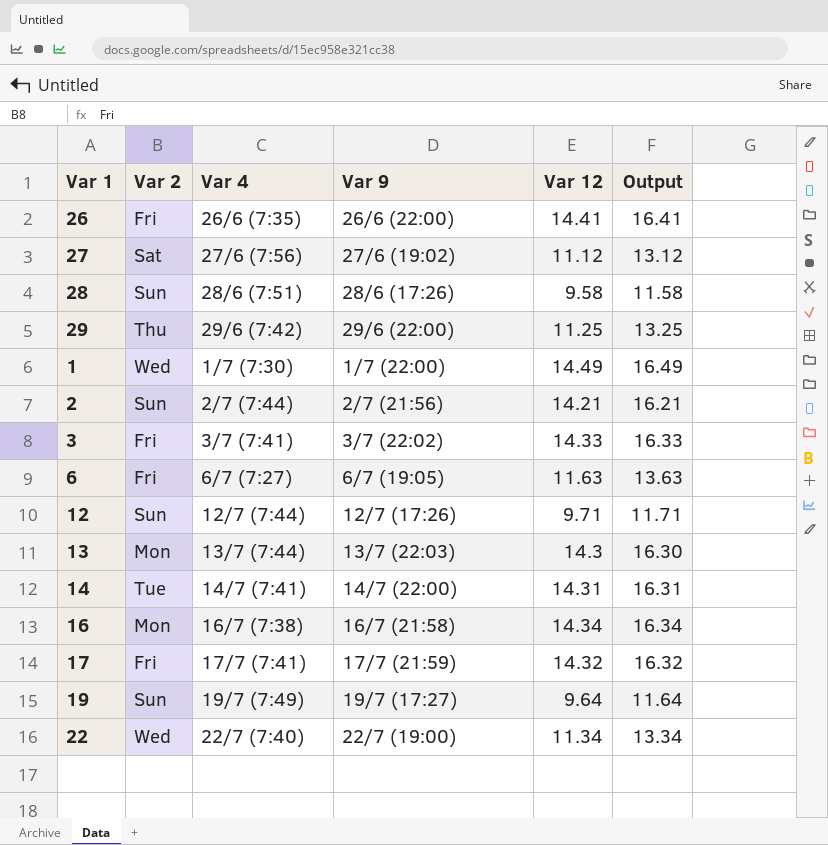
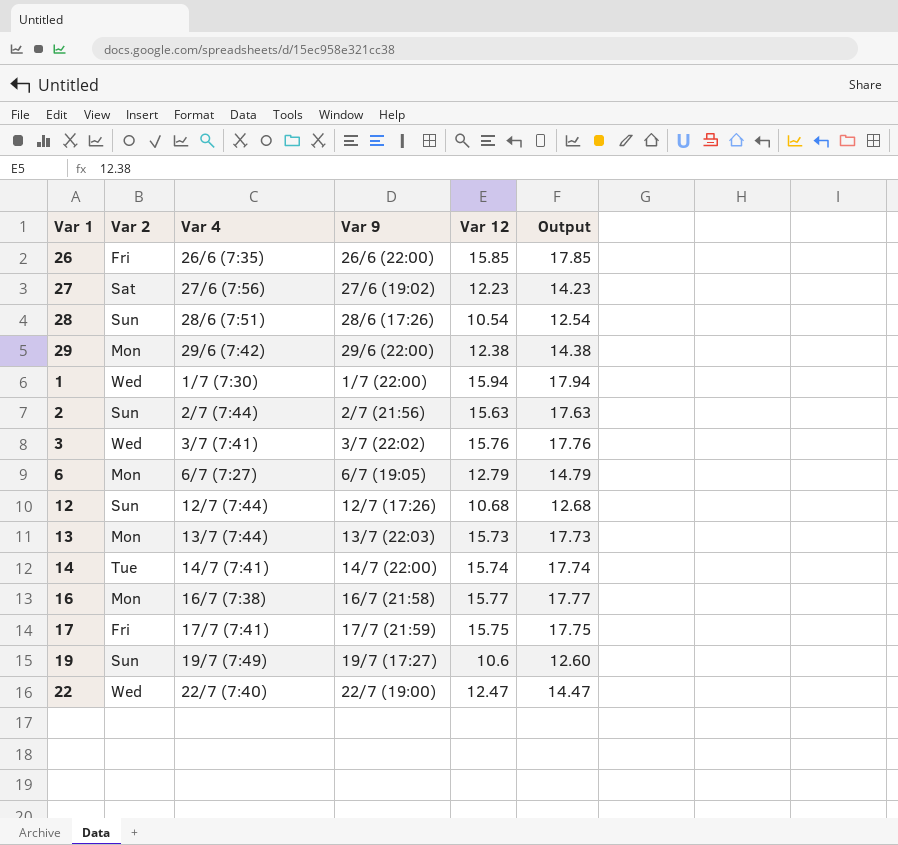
26 | Var 12: 14.41 -> 15.85
26 | Output: 16.41 -> 17.85
27 | Var 12: 11.12 -> 12.23
27 | Output: 13.12 -> 14.23
28 | Var 12: 9.58 -> 10.54
28 | Output: 11.58 -> 12.54
29 | Var 2: Thu -> Mon
29 | Var 12: 11.25 -> 12.38
29 | Output: 13.25 -> 14.38
1 | Var 12: 14.49 -> 15.94
1 | Output: 16.49 -> 17.94
2 | Var 12: 14.21 -> 15.63
2 | Output: 16.21 -> 17.63
3 | Var 2: Fri -> Wed
3 | Var 12: 14.33 -> 15.76
3 | Output: 16.33 -> 17.76
6 | Var 2: Fri -> Mon
6 | Var 12: 11.63 -> 12.79
6 | Output: 13.63 -> 14.79
12 | Var 12: 9.71 -> 10.68
12 | Output: 11.71 -> 12.68
13 | Var 12: 14.3 -> 15.73
13 | Output: 16.30 -> 17.73
14 | Var 12: 14.31 -> 15.74
14 | Output: 16.31 -> 17.74
16 | Var 12: 14.34 -> 15.77
16 | Output: 16.34 -> 17.77
17 | Var 12: 14.32 -> 15.75
17 | Output: 16.32 -> 17.75
19 | Var 12: 9.64 -> 10.6
19 | Output: 11.64 -> 12.60
22 | Var 12: 11.34 -> 12.47
22 | Output: 13.34 -> 14.47

